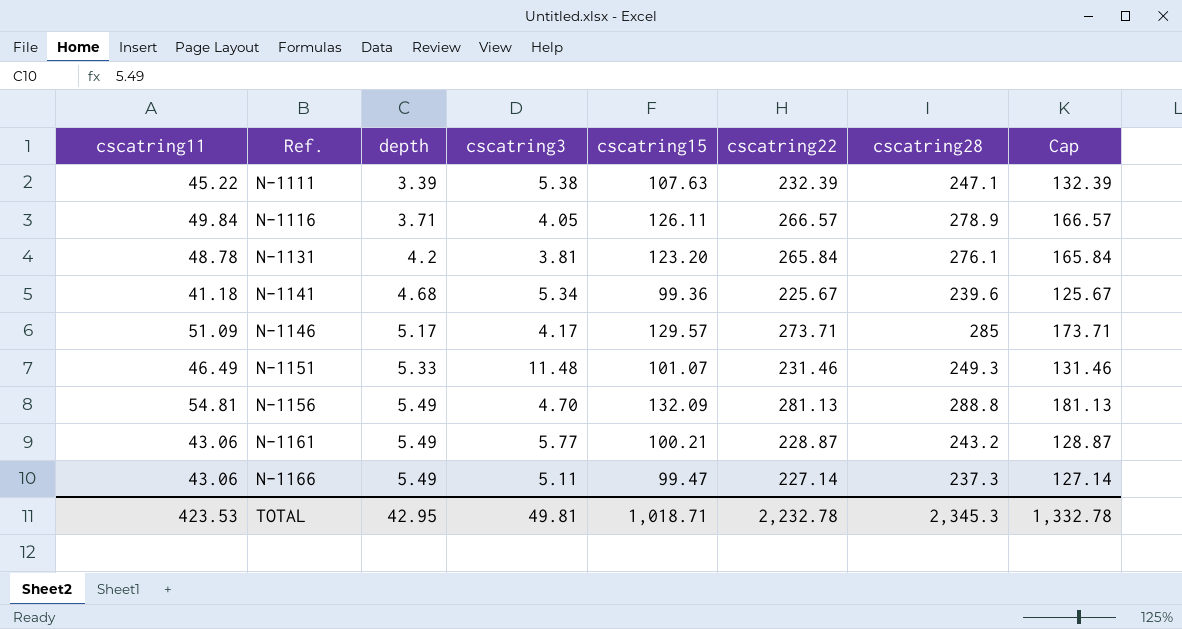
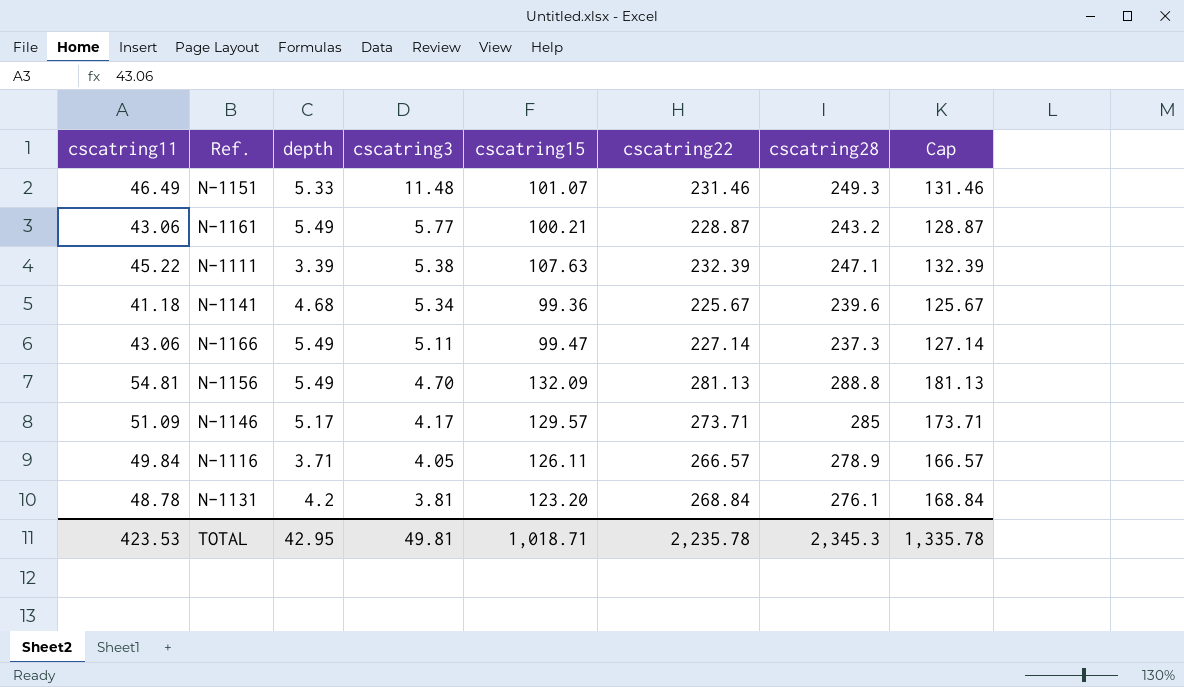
row order: Ref. ascending -> cscatring3 descending
N-1131 | cscatring22: 265.84 -> 268.84
N-1131 | Cap: 165.84 -> 168.84
TOTAL | cscatring22: 2,232.78 -> 2,235.78
TOTAL | Cap: 1,332.78 -> 1,335.78

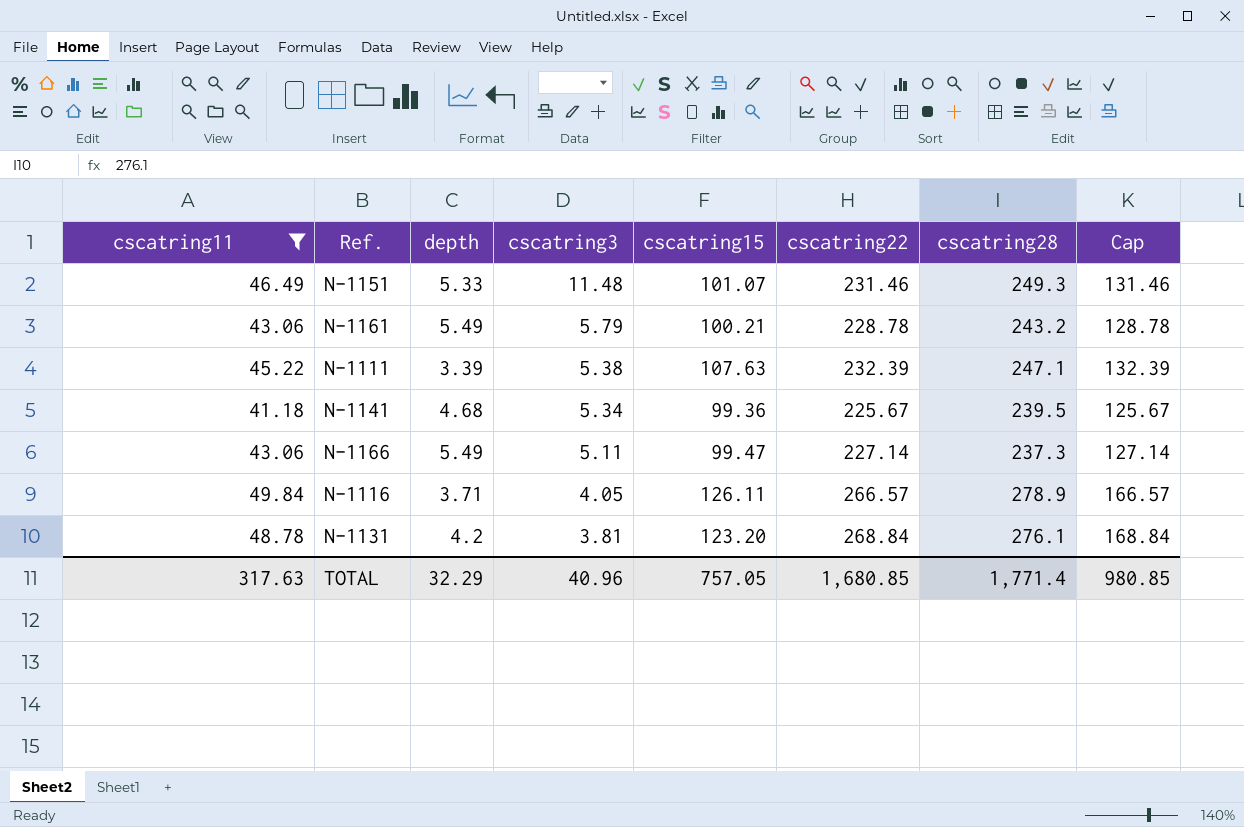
filter: none -> cscatring11 <= 49.84
N-1161 | cscatring3: 5.77 -> 5.79
N-1161 | cscatring22: 228.87 -> 228.78
N-1161 | Cap: 128.87 -> 128.78
N-1141 | cscatring28: 239.6 -> 239.5
TOTAL | cscatring11: 423.53 -> 317.63
TOTAL | depth: 42.95 -> 32.29
TOTAL | cscatring3: 49.81 -> 40.96
TOTAL | cscatring15: 1,018.71 -> 757.05
TOTAL | cscatring22: 2,235.78 -> 1,680.85
TOTAL | cscatring28: 2,345.3 -> 1,771.4
TOTAL | Cap: 1,335.78 -> 980.85

